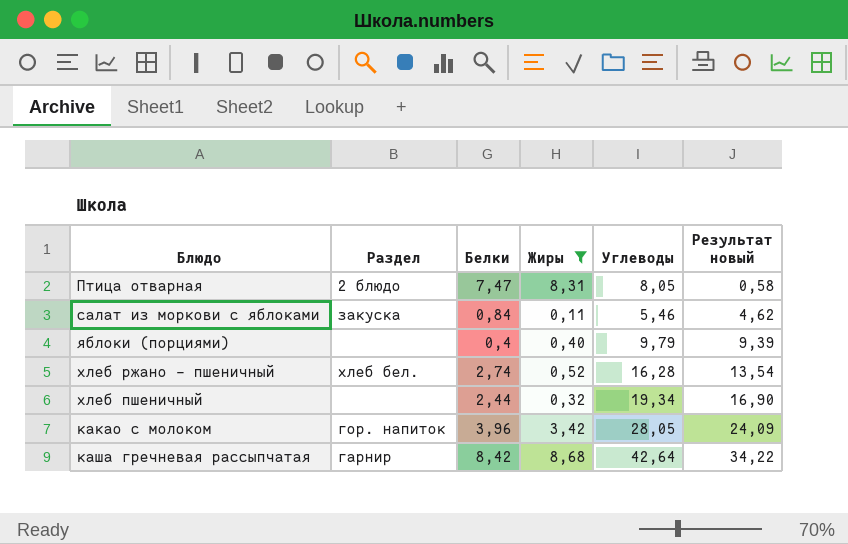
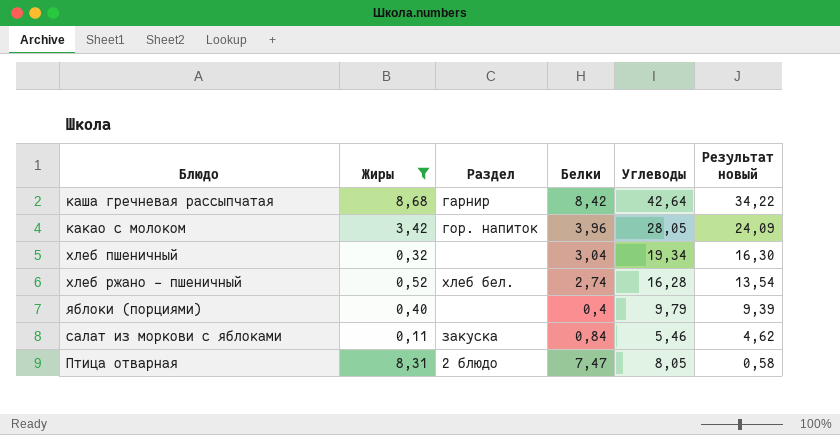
row order: Результат новый ascending -> Результат новый descending
column Жиры | position: 4 -> 2
хлеб пшеничный | Белки: 2,44 -> 3,04
хлеб пшеничный | Результат новый: 16,90 -> 16,30

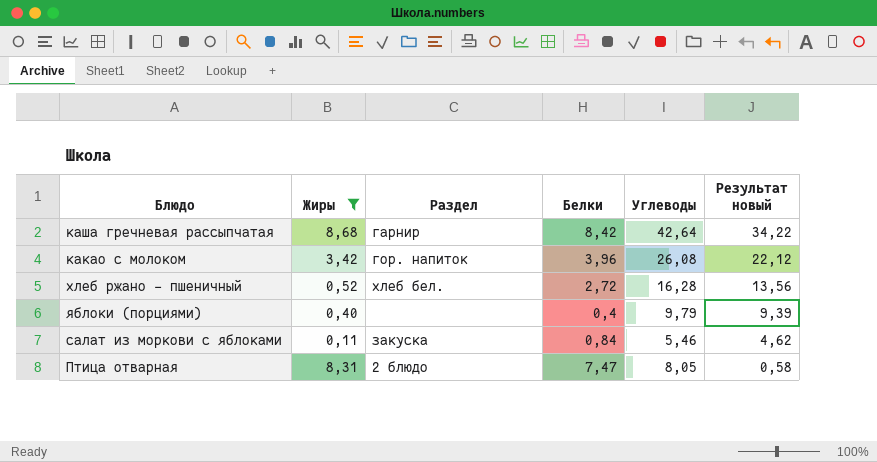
row хлеб пшеничный: 0,32 | none | 3,04 | 19,34 | 16,30 -> none
какао с молоком | Углеводы: 28,05 -> 26,08
какао с молоком | Результат новый: 24,09 -> 22,12
хлеб ржано - пшеничный | Белки: 2,74 -> 2,72
хлеб ржано - пшеничный | Результат новый: 13,54 -> 13,56

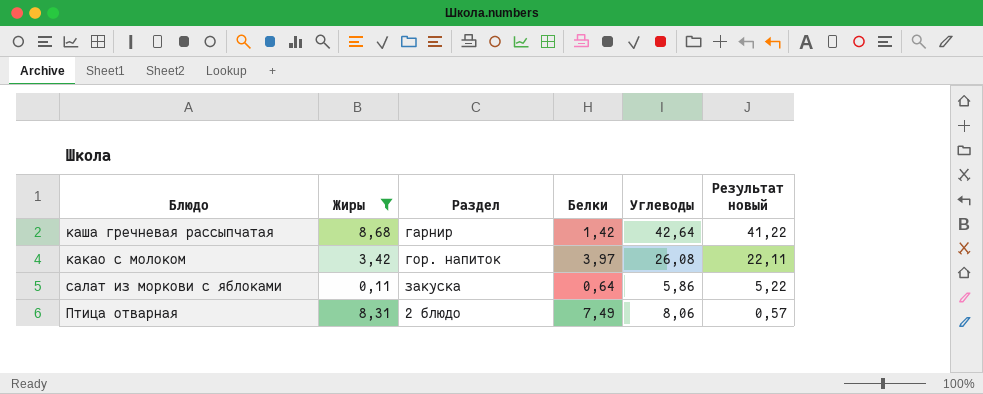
row хлеб ржано - пшеничный: 0,52 | хлеб бел. | 2,72 | 16,28 | 13,56 -> none
row яблоки (порциями): 0,40 | none | 0,4 | 9,79 | 9,39 -> none
каша гречневая рассыпчатая | Белки: 8,42 -> 1,42
каша гречневая рассыпчатая | Результат новый: 34,22 -> 41,22
какао с молоком | Белки: 3,96 -> 3,97
какао с молоком | Результат новый: 22,12 -> 22,11
салат из моркови с яблоками | Белки: 0,84 -> 0,64
салат из моркови с яблоками | Углеводы: 5,46 -> 5,86
салат из моркови с яблоками | Результат новый: 4,62 -> 5,22
Птица отварная | Белки: 7,47 -> 7,49
Птица отварная | Углеводы: 8,05 -> 8,06
Птица отварная | Результат новый: 0,58 -> 0,57

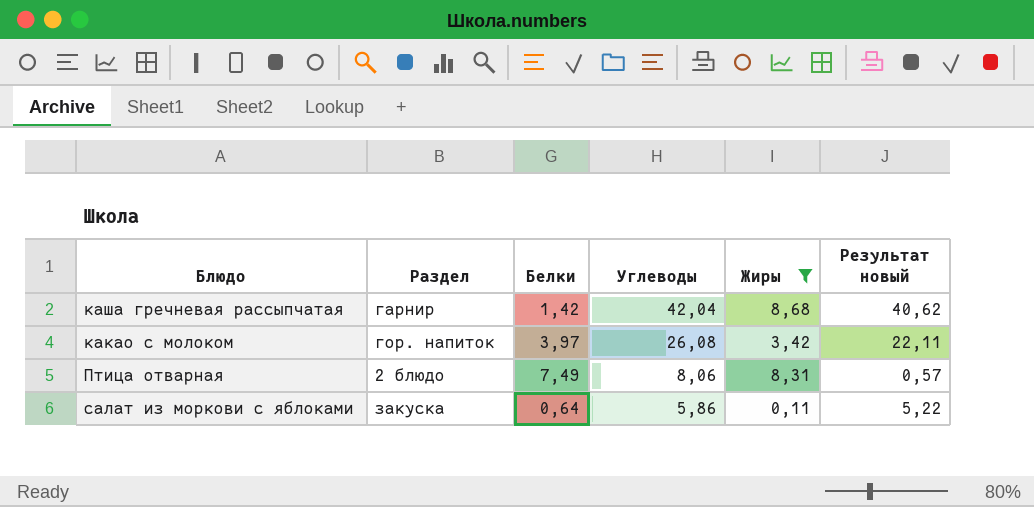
row order: Результат новый descending -> Углеводы descending
column Жиры | position: 2 -> 5
каша гречневая рассыпчатая | Углеводы: 42,64 -> 42,04
каша гречневая рассыпчатая | Результат новый: 41,22 -> 40,62

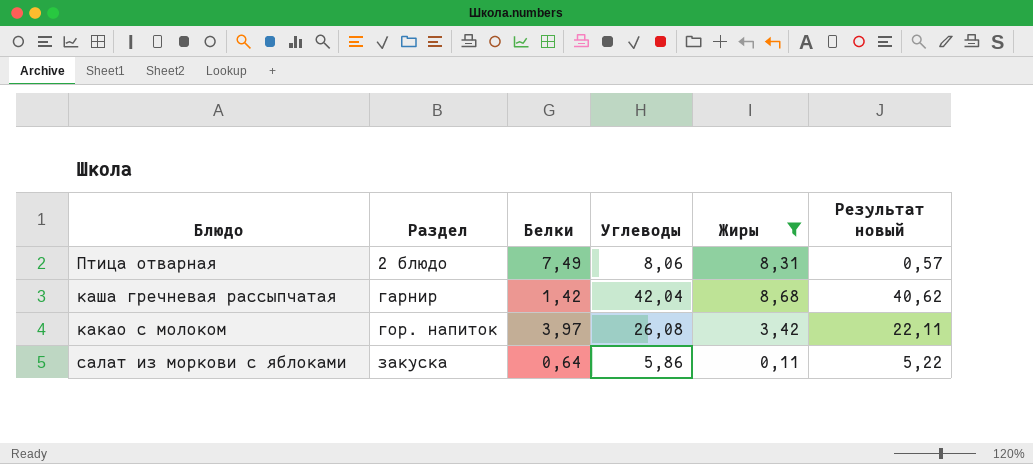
row order: Углеводы descending -> Раздел ascending

